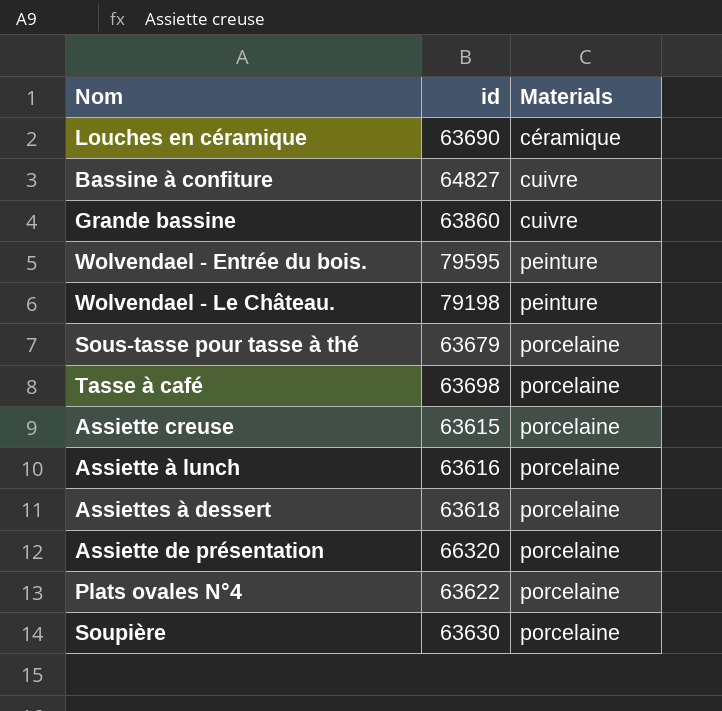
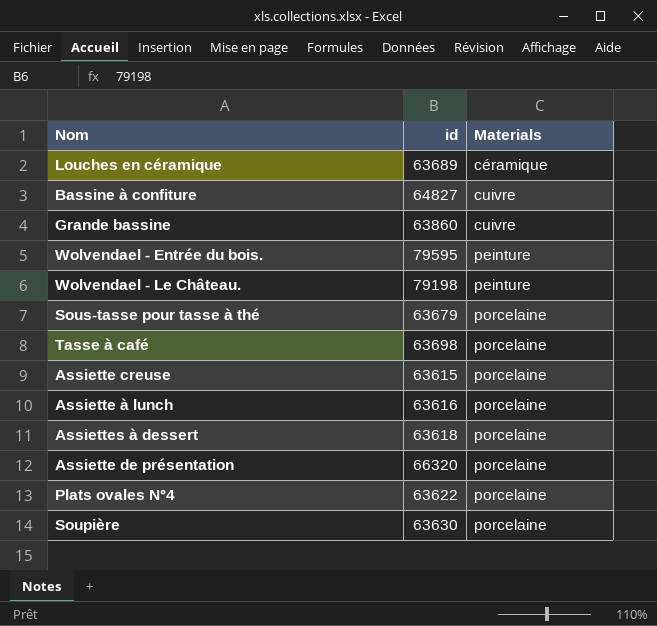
Louches en céramique | id: 63690 -> 63689

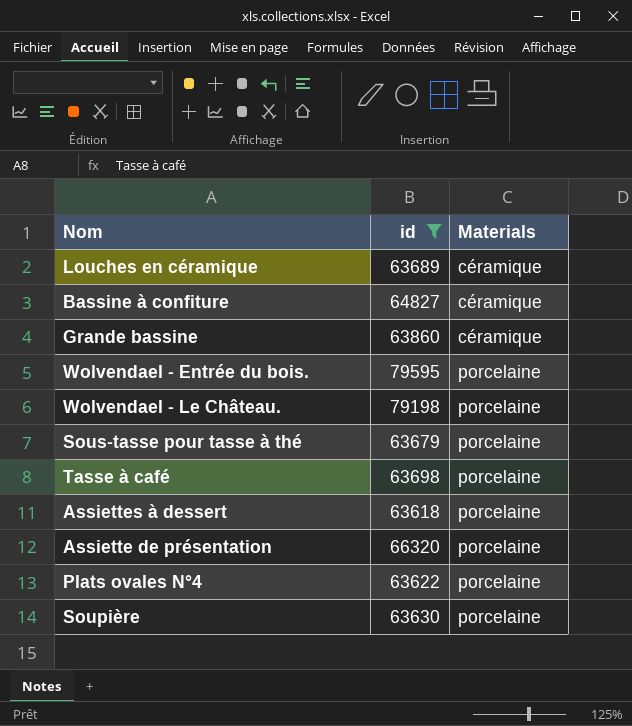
filter: none -> id >= 63618
Bassine à confiture | Materials: cuivre -> céramique
Grande bassine | Materials: cuivre -> céramique
Wolvendael - Entrée du bois. | Materials: peinture -> porcelaine
Wolvendael - Le Château. | Materials: peinture -> porcelaine

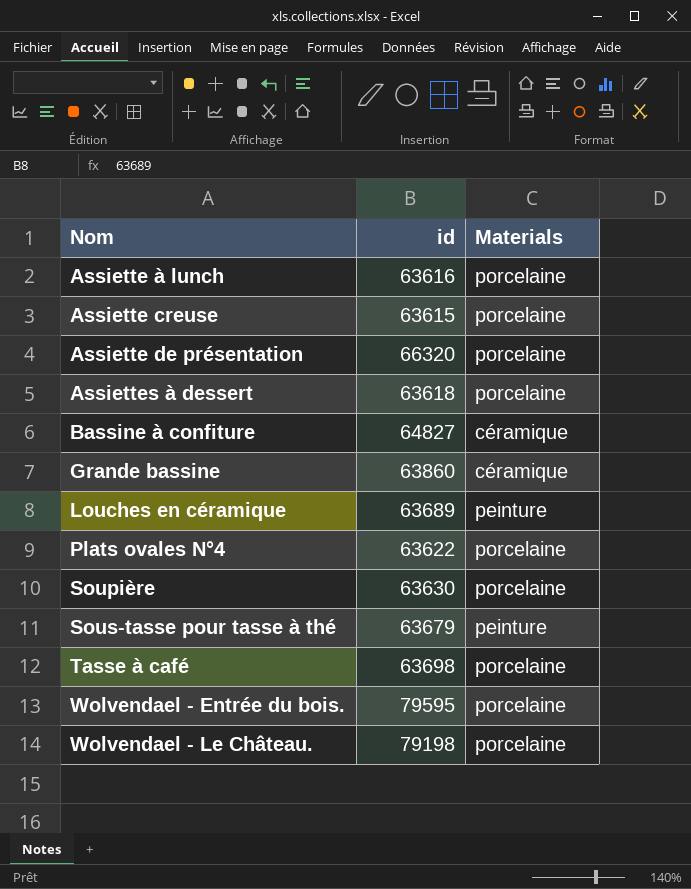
filter: id >= 63618 -> none
row order: Materials ascending -> Nom ascending
Louches en céramique | Materials: céramique -> peinture
Sous-tasse pour tasse à thé | Materials: porcelaine -> peinture

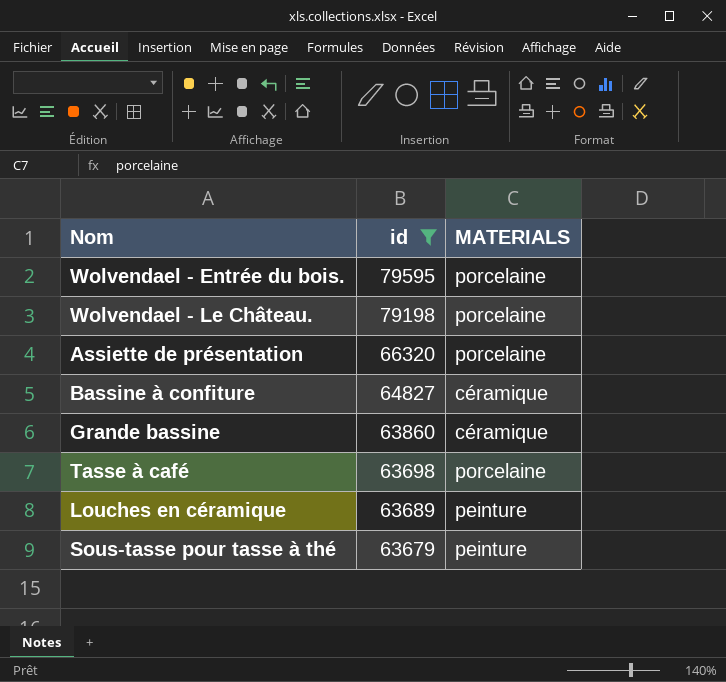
filter: none -> id >= 63679
row order: Nom ascending -> id descending
column name: Materials -> MATERIALS

